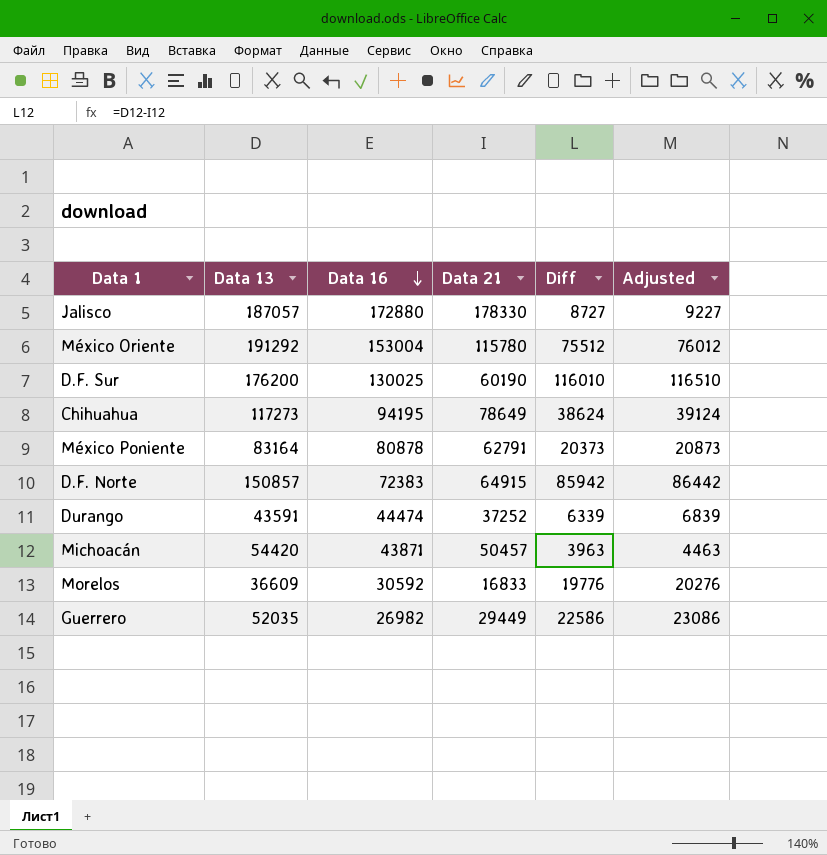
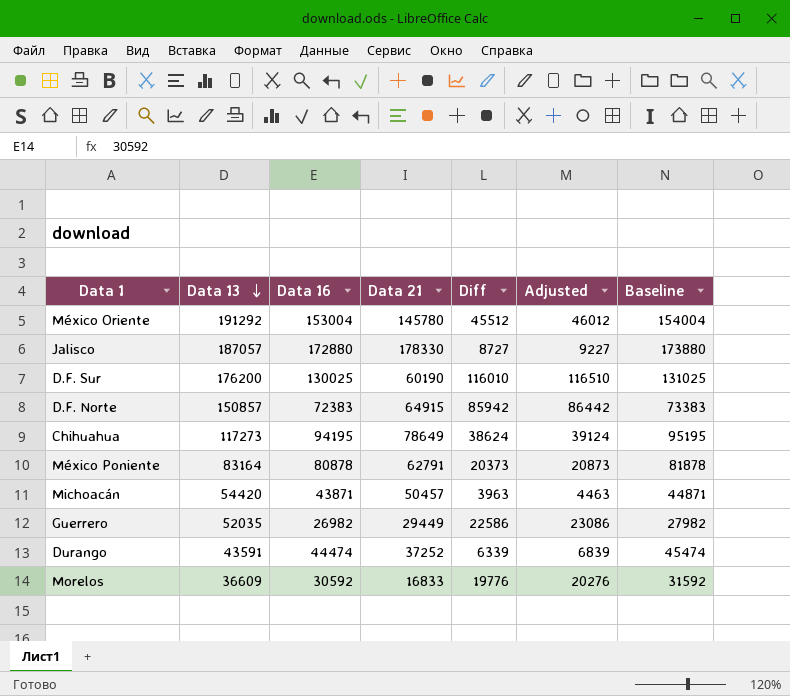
row order: Data 16 descending -> Data 13 descending
column Baseline | formula: none -> [Data 16] + 1000
México Oriente | Data 21: 115780 -> 145780
México Oriente | Diff: 75512 -> 45512
México Oriente | Adjusted: 76012 -> 46012

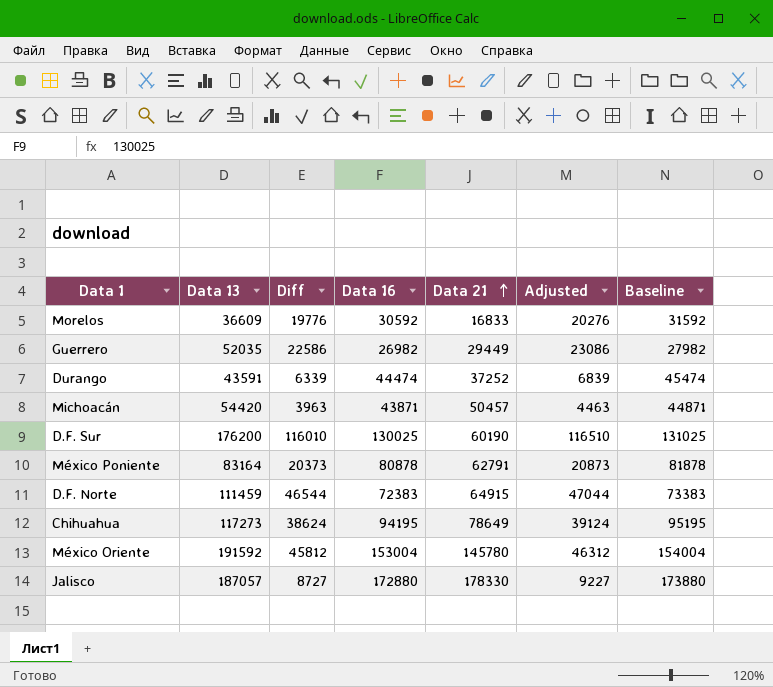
row order: Data 13 descending -> Data 21 ascending
column Diff | position: 5 -> 3
D.F. Norte | Data 13: 150857 -> 111459
D.F. Norte | Diff: 85942 -> 46544
D.F. Norte | Adjusted: 86442 -> 47044
México Oriente | Data 13: 191292 -> 191592
México Oriente | Diff: 45512 -> 45812
México Oriente | Adjusted: 46012 -> 46312

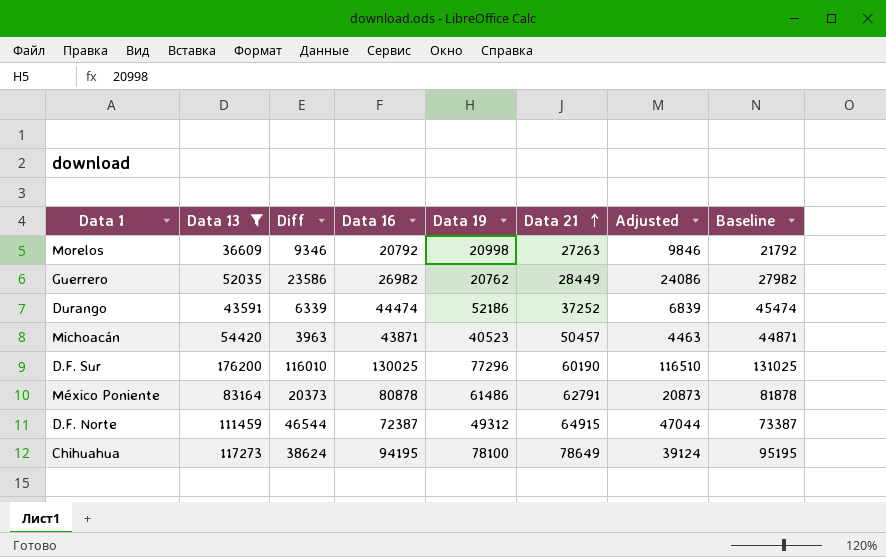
filter: none -> Data 13 <= 176200
column Data 19 | position: none -> 5
Morelos | Diff: 19776 -> 9346
Morelos | Data 16: 30592 -> 20792
Morelos | Data 21: 16833 -> 27263
Morelos | Adjusted: 20276 -> 9846
Morelos | Baseline: 31592 -> 21792
Guerrero | Diff: 22586 -> 23586
Guerrero | Data 21: 29449 -> 28449
Guerrero | Adjusted: 23086 -> 24086
D.F. Norte | Data 16: 72383 -> 72387
D.F. Norte | Baseline: 73383 -> 73387

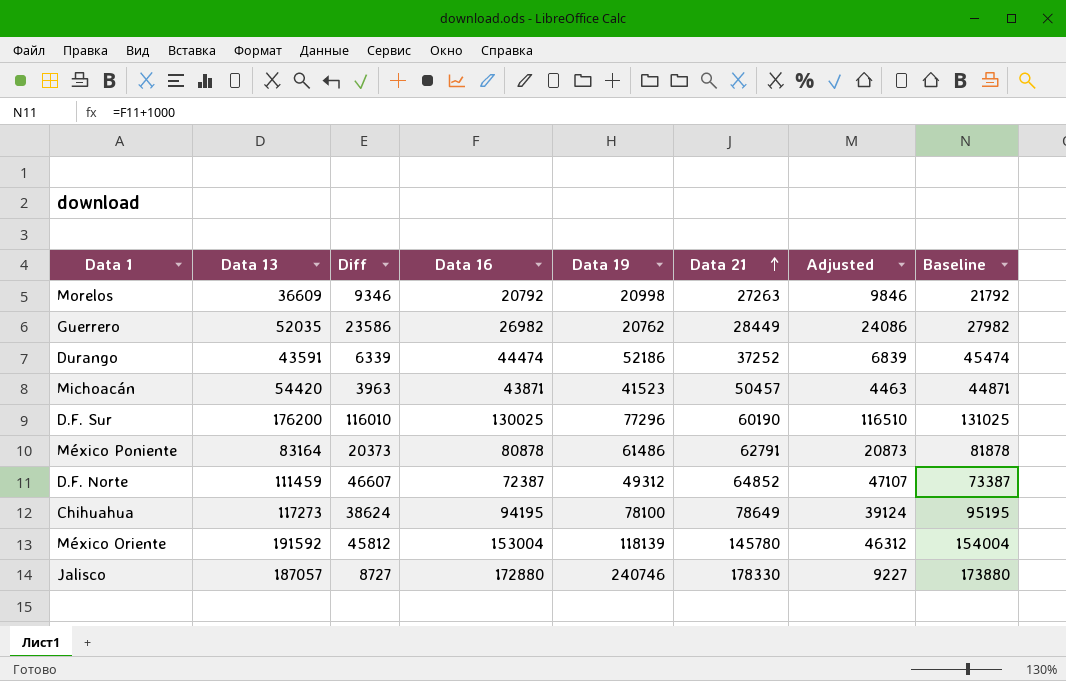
filter: Data 13 <= 176200 -> none
Michoacán | Data 19: 40523 -> 41523
D.F. Norte | Diff: 46544 -> 46607
D.F. Norte | Data 21: 64915 -> 64852
D.F. Norte | Adjusted: 47044 -> 47107

